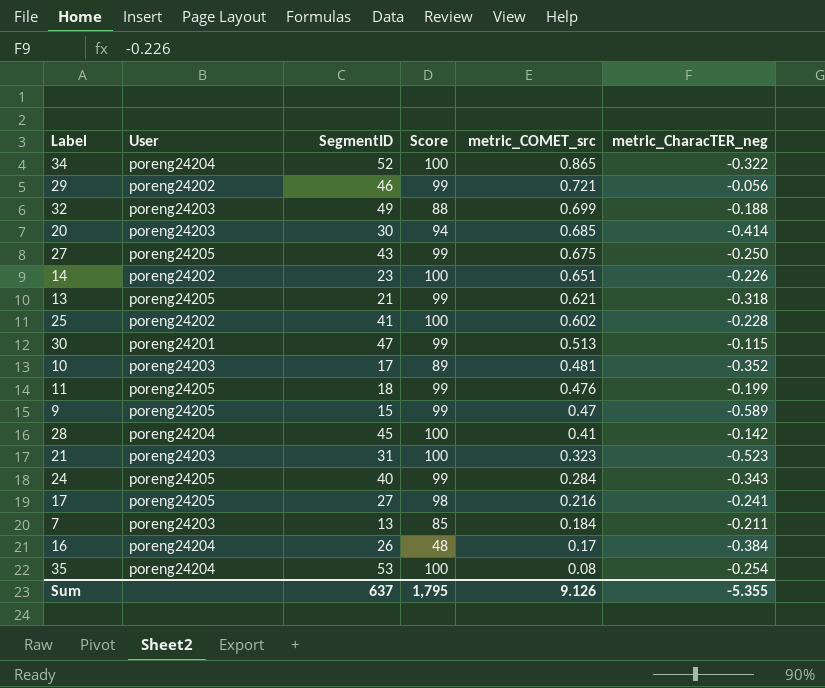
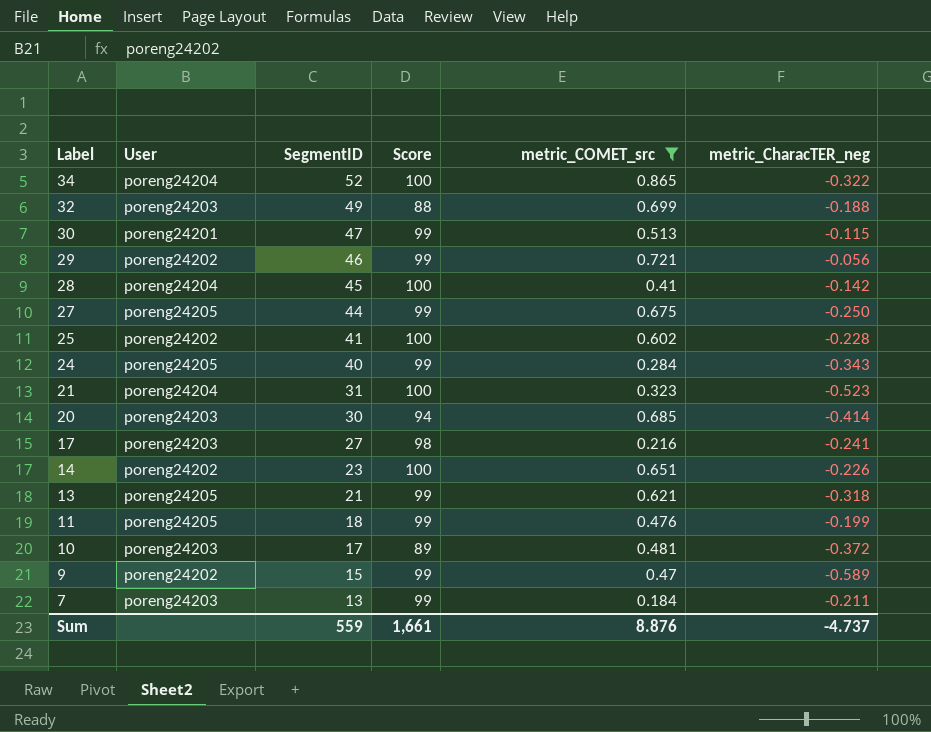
filter: none -> metric_COMET_src >= 0.184
row order: metric_COMET_src descending -> Label descending
27 | SegmentID: 43 -> 44
21 | User: poreng24203 -> poreng24204
17 | User: poreng24205 -> poreng24203
10 | metric_CharacTER_neg: -0.352 -> -0.372
9 | User: poreng24205 -> poreng24202
7 | Score: 85 -> 99
Sum | SegmentID: 637 -> 559
Sum | Score: 1,795 -> 1,661
Sum | metric_COMET_src: 9.126 -> 8.876
Sum | metric_CharacTER_neg: -5.355 -> -4.737

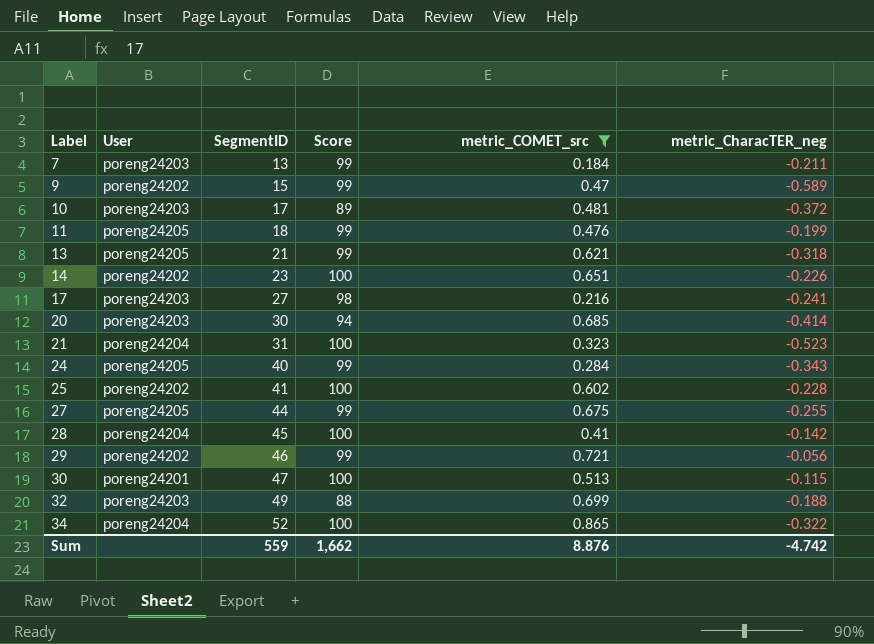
row order: Label descending -> Label ascending
27 | metric_CharacTER_neg: -0.250 -> -0.255
30 | Score: 99 -> 100
Sum | Score: 1,661 -> 1,662
Sum | metric_CharacTER_neg: -4.737 -> -4.742

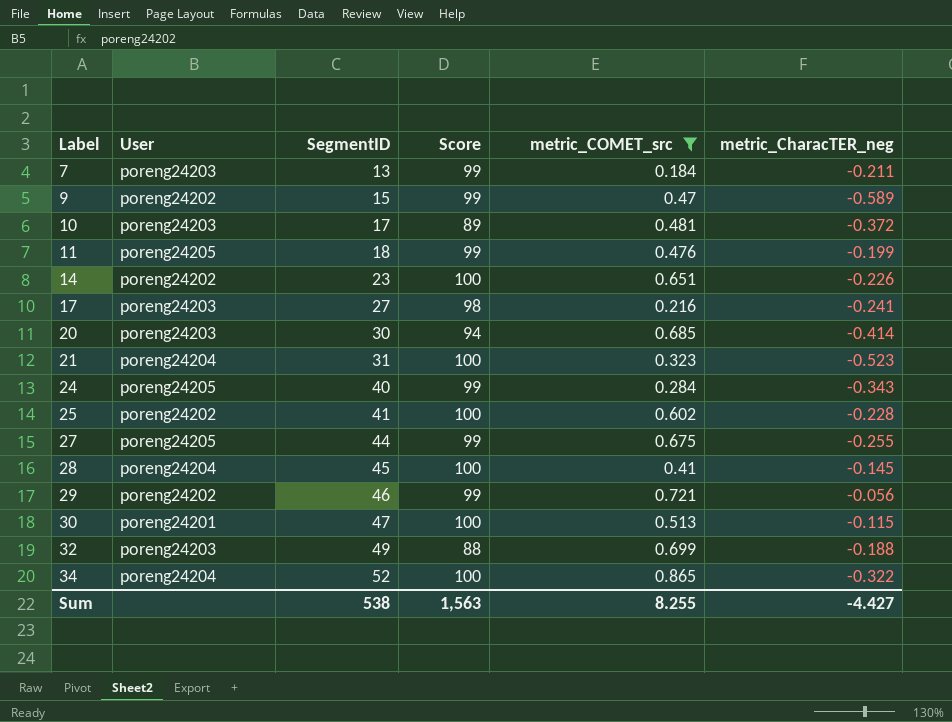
row 13: poreng24205 | 21 | 99 | 0.621 | -0.318 -> none
28 | metric_CharacTER_neg: -0.142 -> -0.145
Sum | SegmentID: 559 -> 538
Sum | Score: 1,662 -> 1,563
Sum | metric_COMET_src: 8.876 -> 8.255
Sum | metric_CharacTER_neg: -4.742 -> -4.427

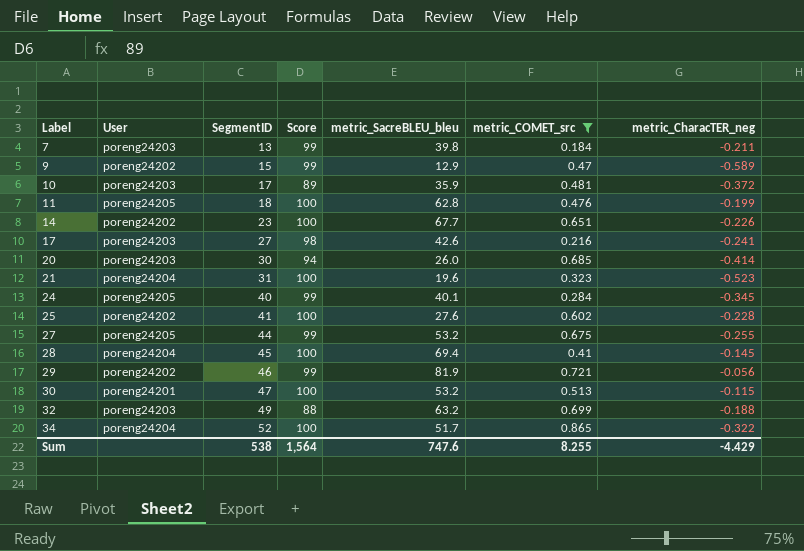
column metric_SacreBLEU_bleu | position: none -> 5
11 | Score: 99 -> 100
24 | metric_CharacTER_neg: -0.343 -> -0.345
Sum | Score: 1,563 -> 1,564
Sum | metric_CharacTER_neg: -4.427 -> -4.429

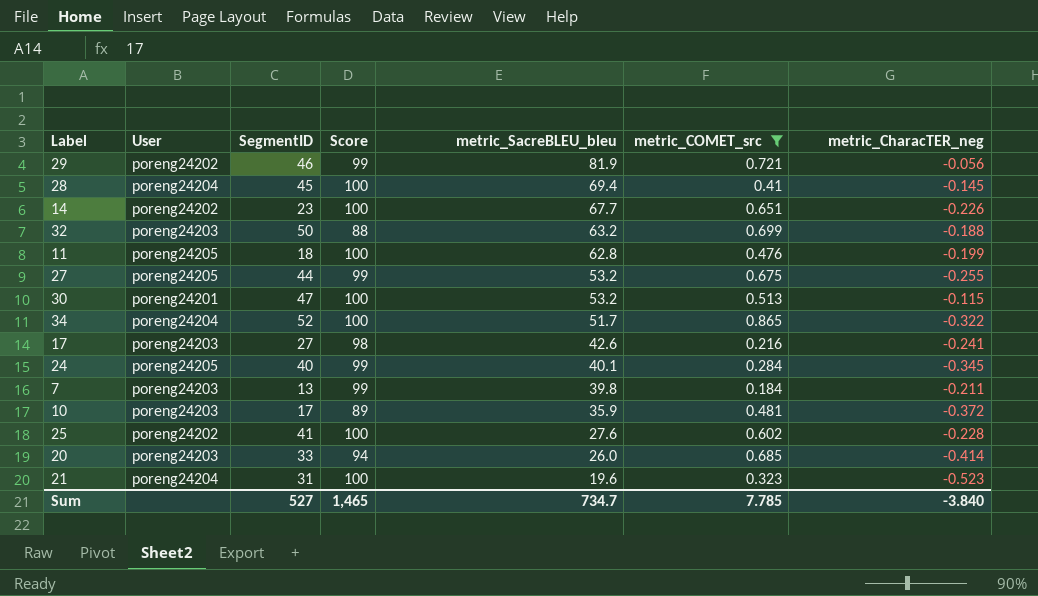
row order: Label ascending -> metric_SacreBLEU_bleu descending
row 9: poreng24202 | 15 | 99 | 12.9 | 0.47 | -0.589 -> none
32 | SegmentID: 49 -> 50
20 | SegmentID: 30 -> 33
Sum | SegmentID: 538 -> 527
Sum | Score: 1,564 -> 1,465
Sum | metric_SacreBLEU_bleu: 747.6 -> 734.7
Sum | metric_COMET_src: 8.255 -> 7.785
Sum | metric_CharacTER_neg: -4.429 -> -3.840

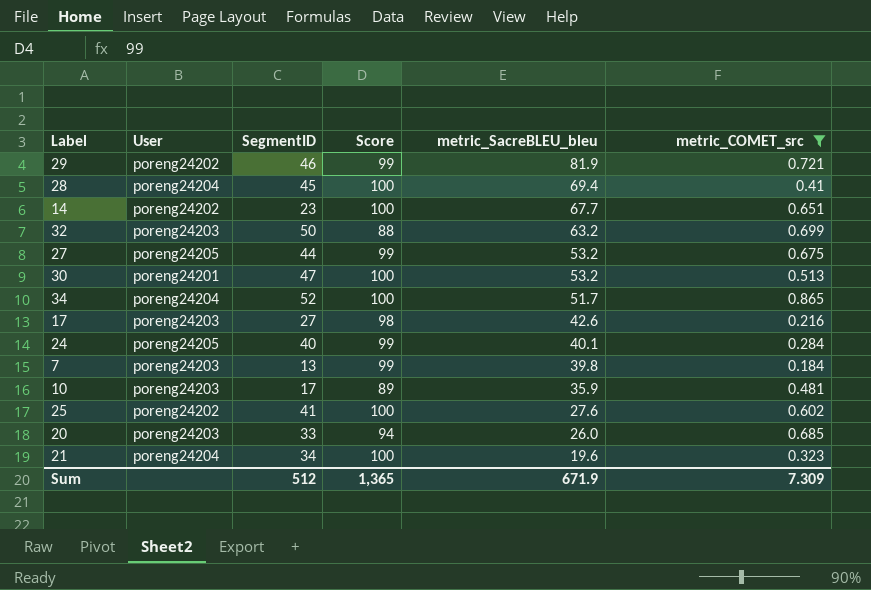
column metric_CharacTER_neg | position: 7 -> none
row 11: poreng24205 | 18 | 100 | 62.8 | 0.476 | -0.199 -> none
21 | SegmentID: 31 -> 34
Sum | SegmentID: 527 -> 512
Sum | Score: 1,465 -> 1,365
Sum | metric_SacreBLEU_bleu: 734.7 -> 671.9
Sum | metric_COMET_src: 7.785 -> 7.309

